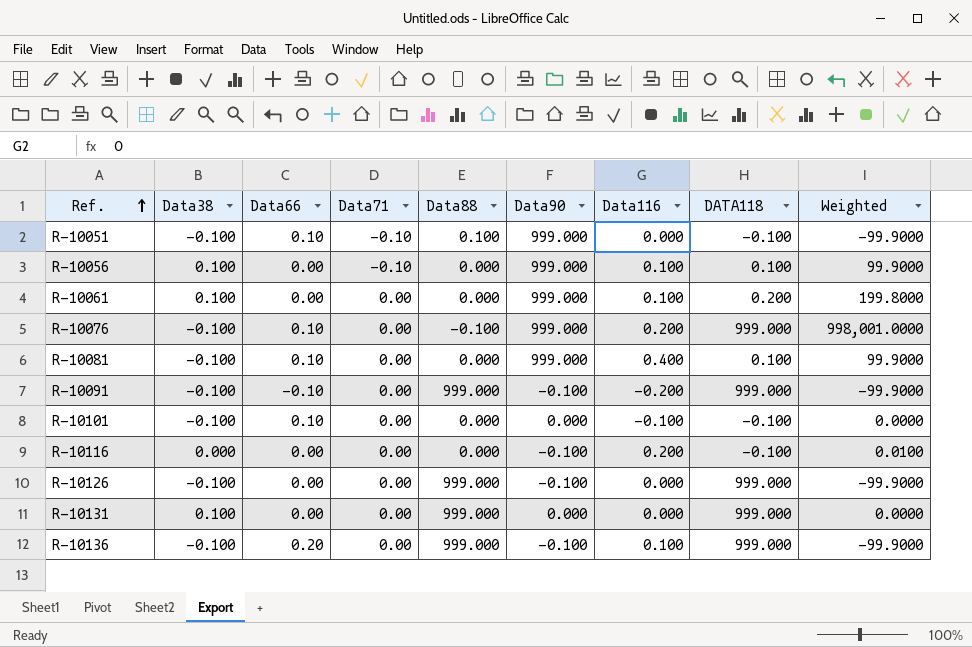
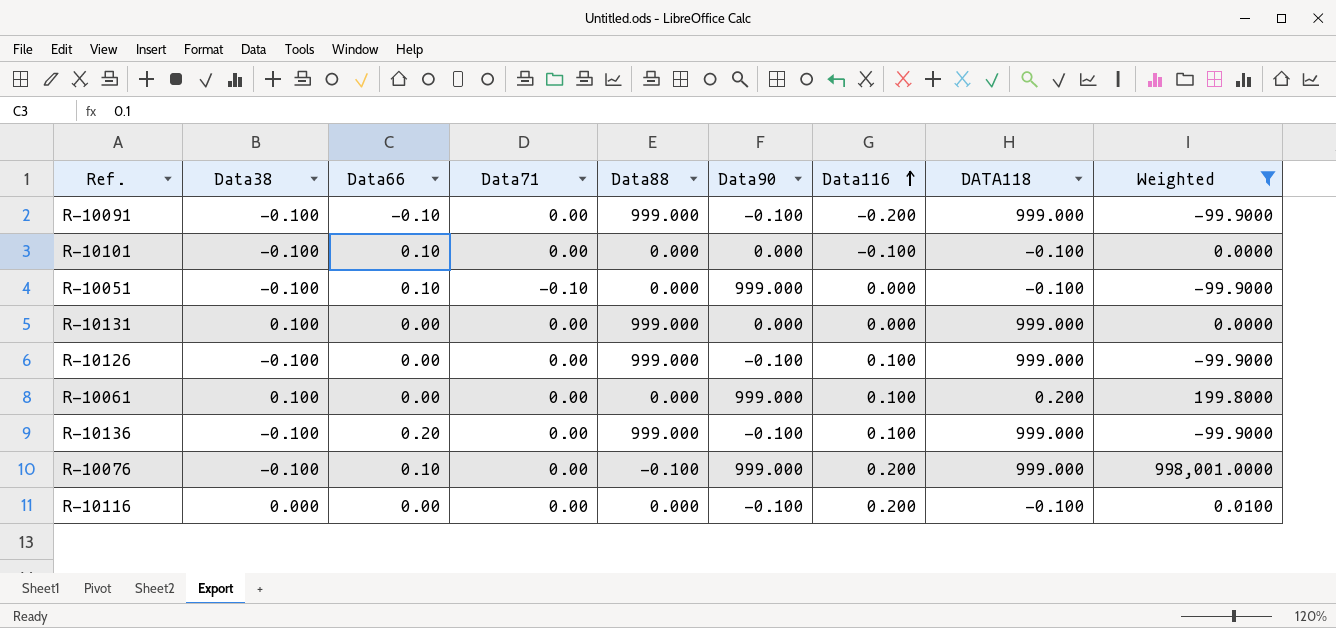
filter: none -> Weighted != 99.9000
row order: Ref. ascending -> Data116 ascending
R-10051 | Data88: 0.100 -> 0.000
R-10126 | Data116: 0.000 -> 0.100

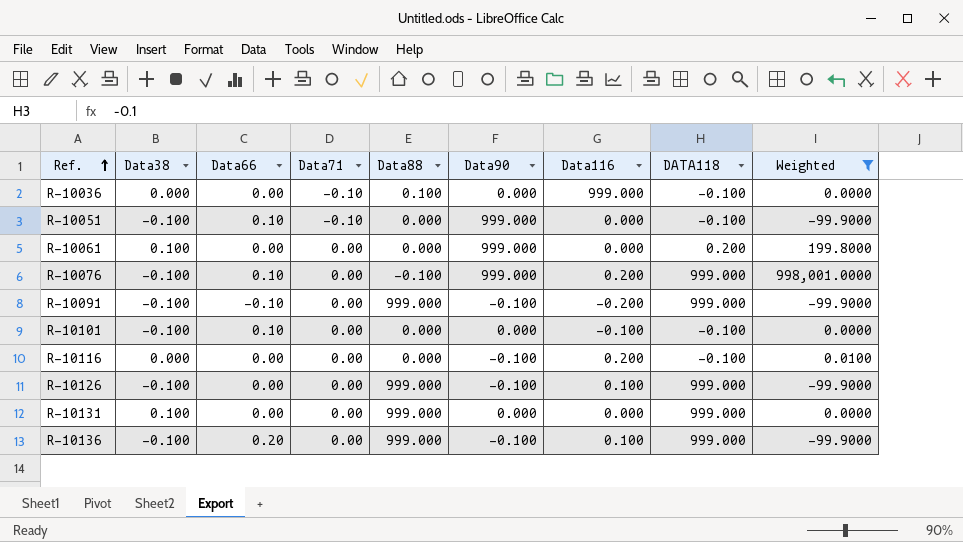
row order: Data116 ascending -> Ref. ascending
row R-10036: none -> 0.000 | 0.00 | -0.10 | 0.100 | 0.000 | 999.000 | -0.100 | 0.0000
R-10061 | Data116: 0.100 -> 0.000

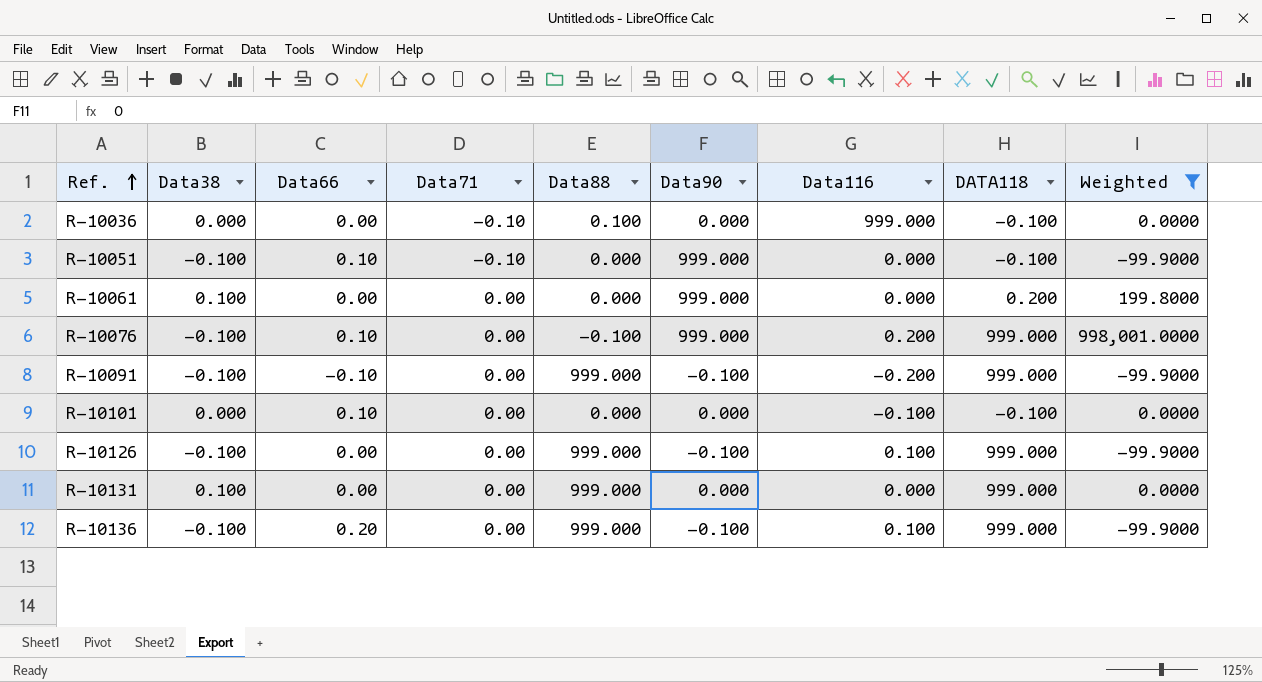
row R-10116: 0.000 | 0.00 | 0.00 | 0.000 | -0.100 | 0.200 | -0.100 | 0.0100 -> none
R-10101 | Data38: -0.100 -> 0.000

